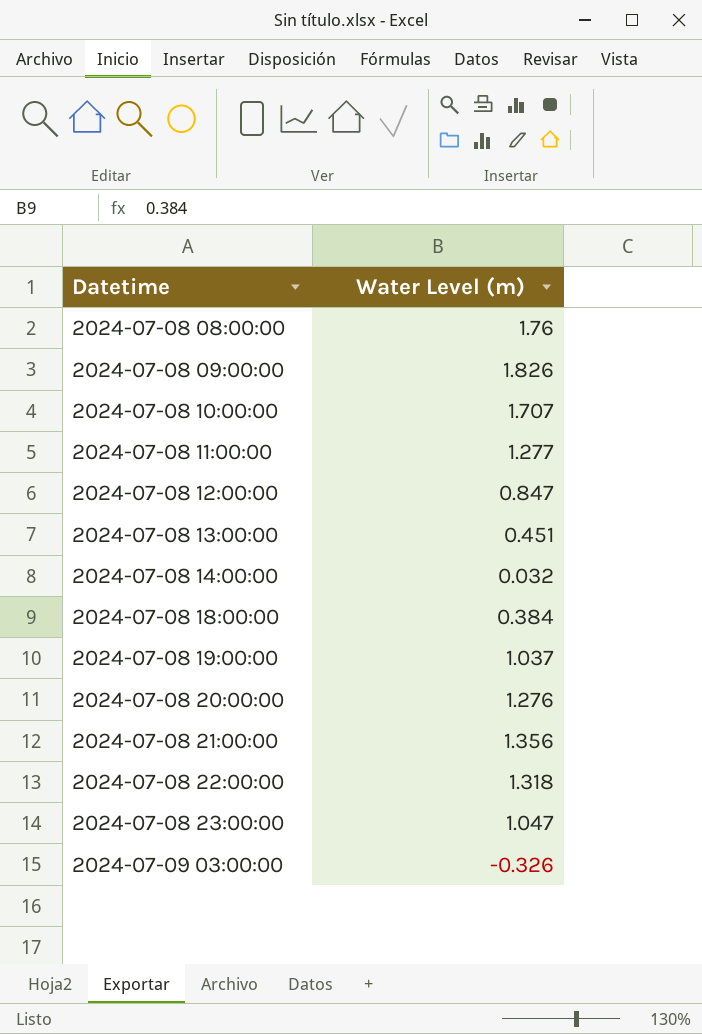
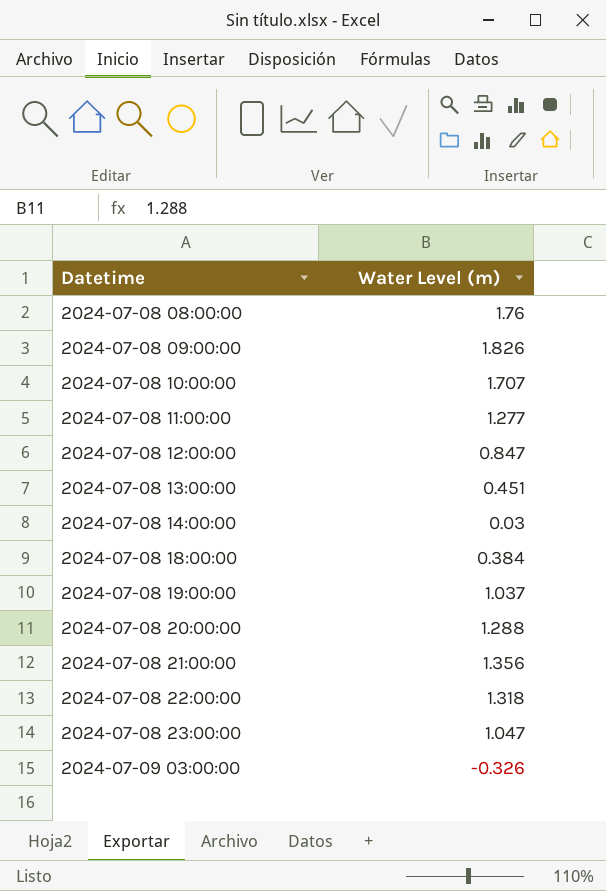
2024-07-08 14:00:00 | Water Level (m): 0.032 -> 0.03
2024-07-08 20:00:00 | Water Level (m): 1.276 -> 1.288

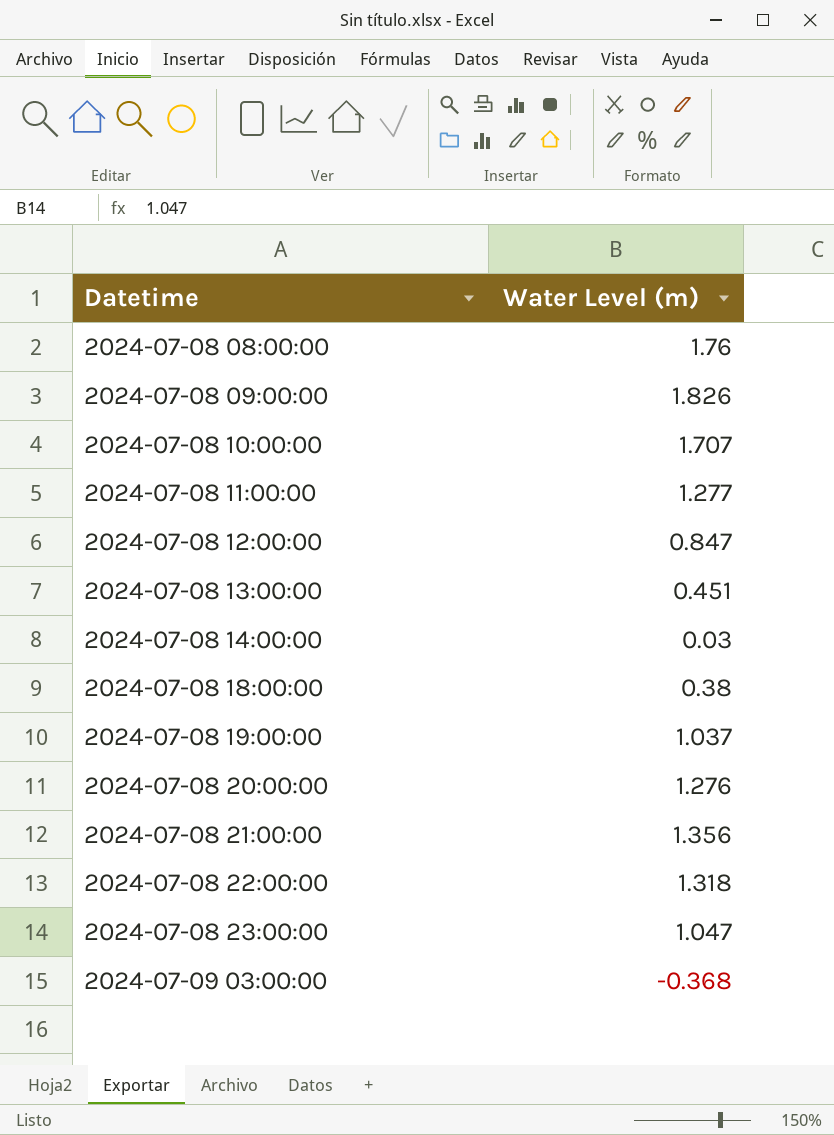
2024-07-08 18:00:00 | Water Level (m): 0.384 -> 0.38
2024-07-08 20:00:00 | Water Level (m): 1.288 -> 1.276
2024-07-09 03:00:00 | Water Level (m): -0.326 -> -0.368

